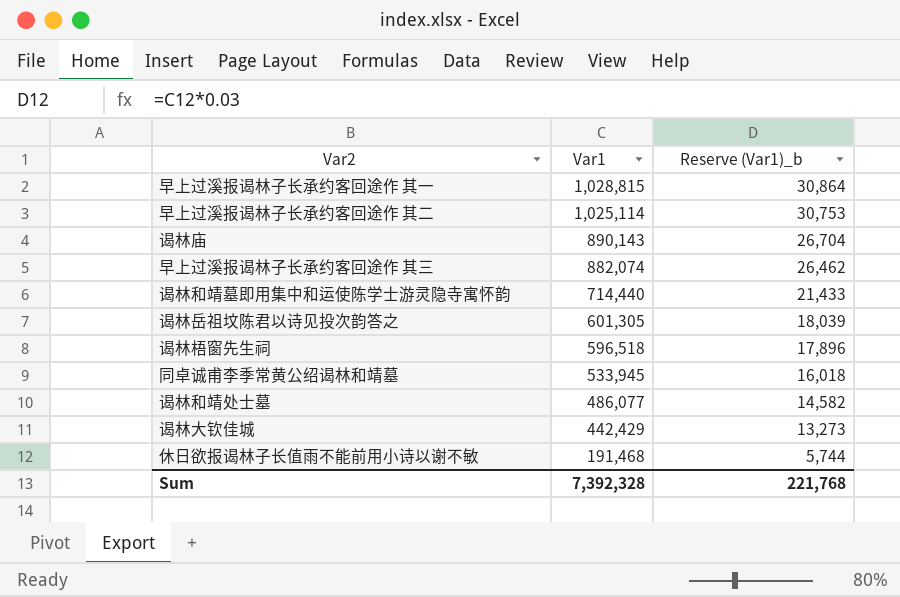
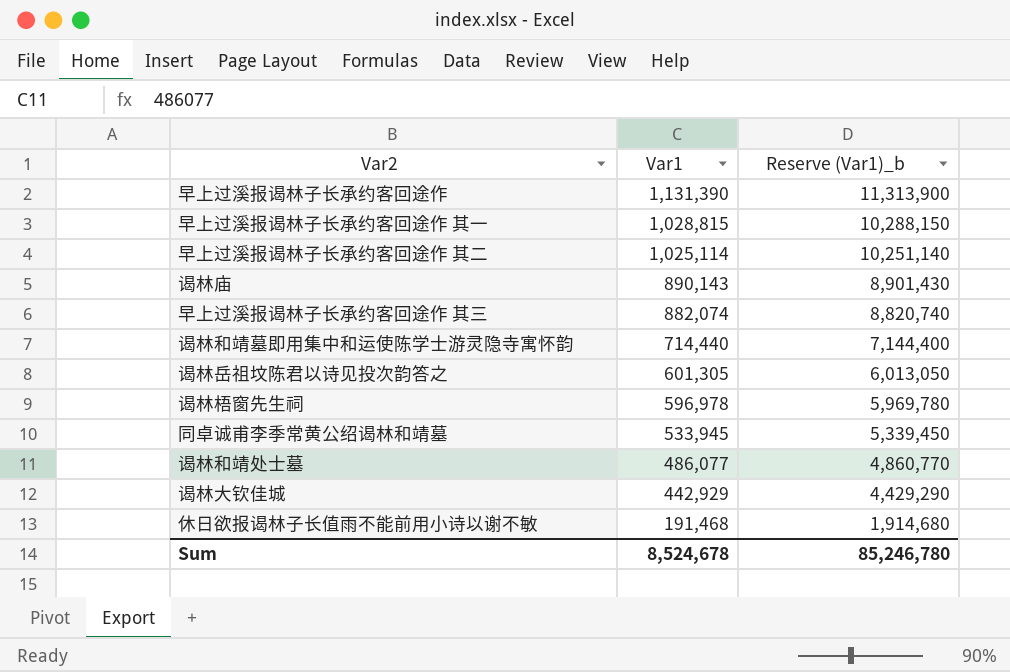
column Reserve (Var1)_b | formula: [Var1] * 0.03 -> [Var1] * 10
row 早上过溪报谒林子长承约客回途作: none -> 1,131,390 | 11,313,900
谒林梧窗先生祠 | Var1: 596,518 -> 596,978
谒林大钦佳城 | Var1: 442,429 -> 442,929
Sum | Var1: 7,392,328 -> 8,524,678
Sum | Reserve (Var1)_b: 221,768 -> 85,246,780

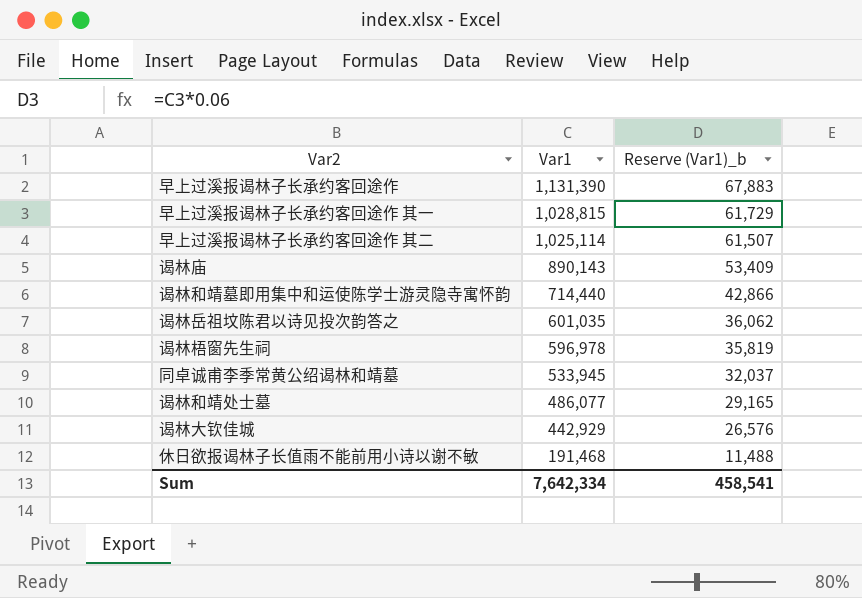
column Reserve (Var1)_b | formula: [Var1] * 10 -> [Var1] * 0.06
row 早上过溪报谒林子长承约客回途作 其三: 882,074 | 8,820,740 -> none
谒林岳祖坟陈君以诗见投次韵答之 | Var1: 601,305 -> 601,035
Sum | Var1: 8,524,678 -> 7,642,334
Sum | Reserve (Var1)_b: 85,246,780 -> 458,541

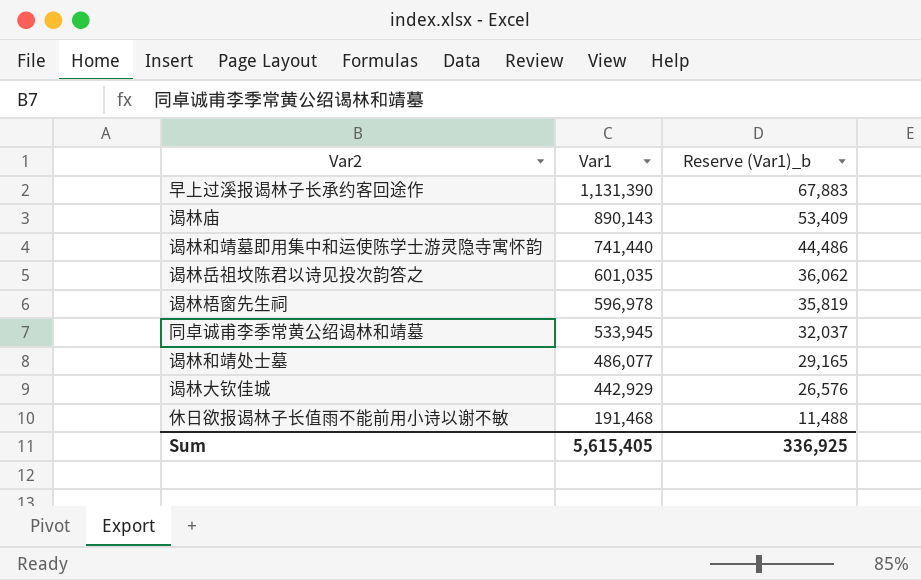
row 早上过溪报谒林子长承约客回途作 其一: 1,028,815 | 61,729 -> none
row 早上过溪报谒林子长承约客回途作 其二: 1,025,114 | 61,507 -> none
谒林和靖墓即用集中和运使陈学士游灵隐寺寓怀韵 | Var1: 714,440 -> 741,440
谒林和靖墓即用集中和运使陈学士游灵隐寺寓怀韵 | Reserve (Var1)_b: 42,866 -> 44,486
Sum | Var1: 7,642,334 -> 5,615,405
Sum | Reserve (Var1)_b: 458,541 -> 336,925

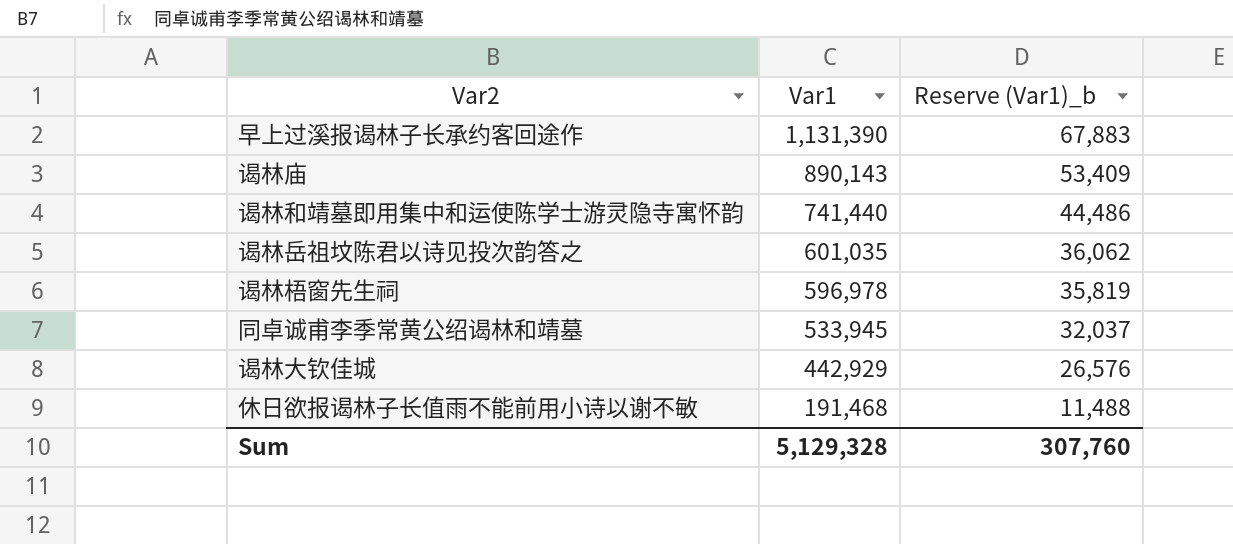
row 谒林和靖处士墓: 486,077 | 29,165 -> none
Sum | Var1: 5,615,405 -> 5,129,328
Sum | Reserve (Var1)_b: 336,925 -> 307,760

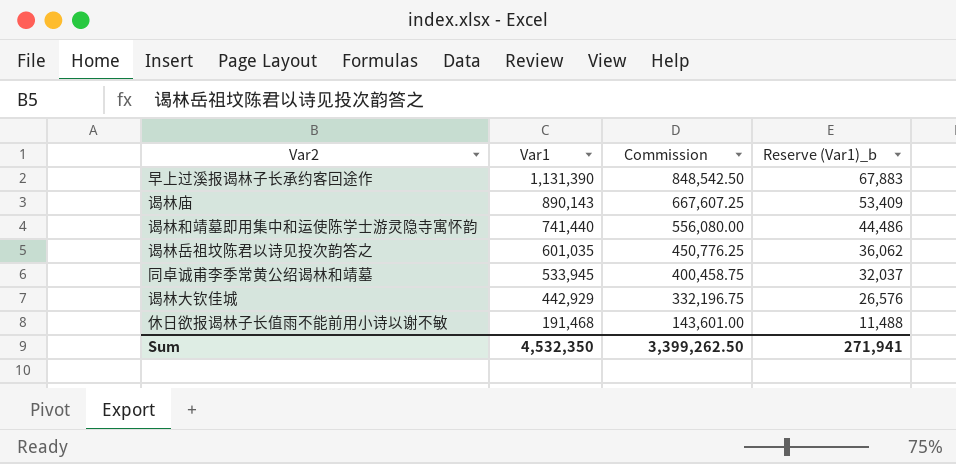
column Commission | formula: none -> [Var1] * 0.75
row 谒林梧窗先生祠: 596,978 | 35,819 -> none
Sum | Var1: 5,129,328 -> 4,532,350
Sum | Reserve (Var1)_b: 307,760 -> 271,941

